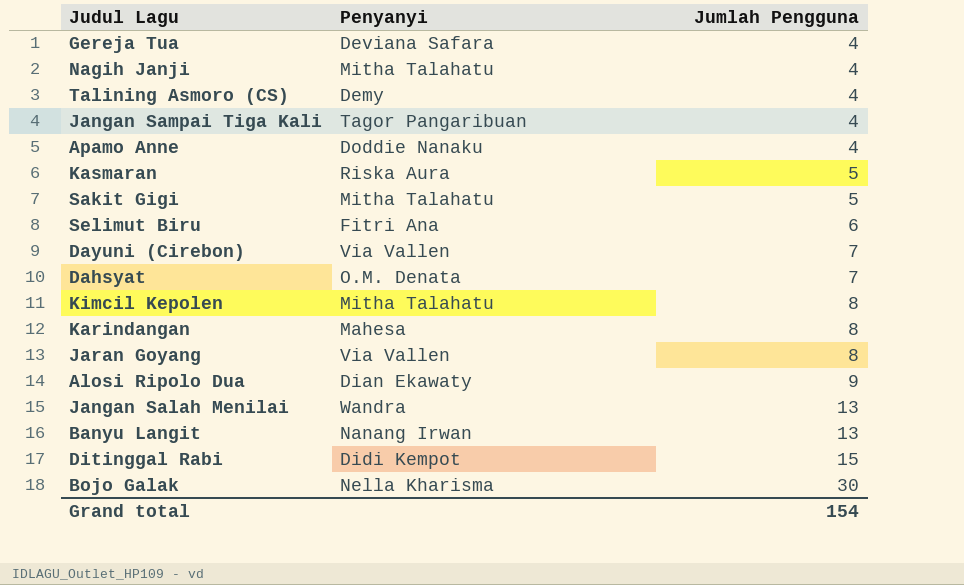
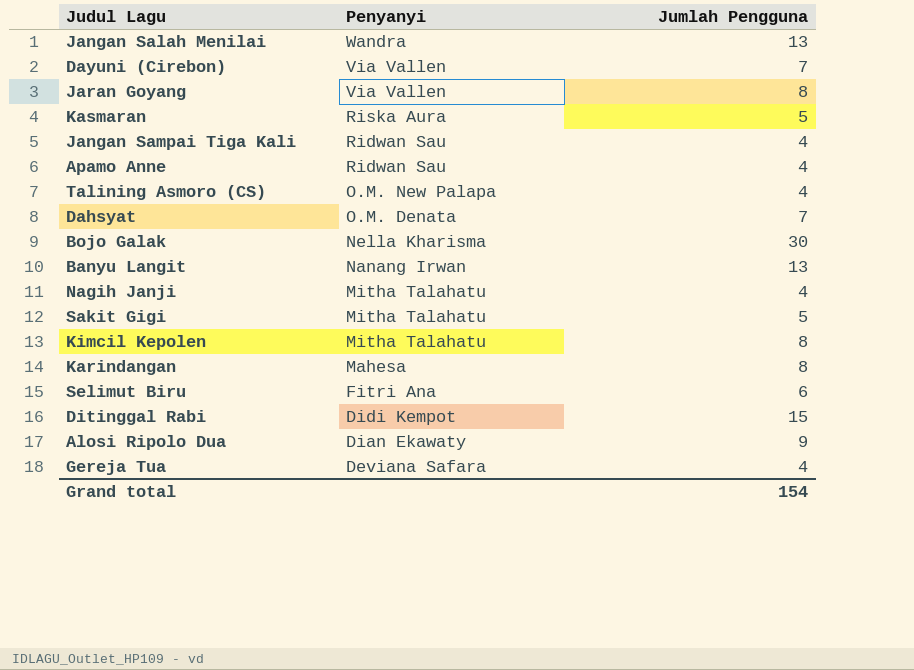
row order: Jumlah Pengguna ascending -> Penyanyi descending
Jangan Sampai Tiga Kali | Penyanyi: Tagor Pangaribuan -> Ridwan Sau
Apamo Anne | Penyanyi: Doddie Nanaku -> Ridwan Sau
Talining Asmoro (CS) | Penyanyi: Demy -> O.M. New Palapa

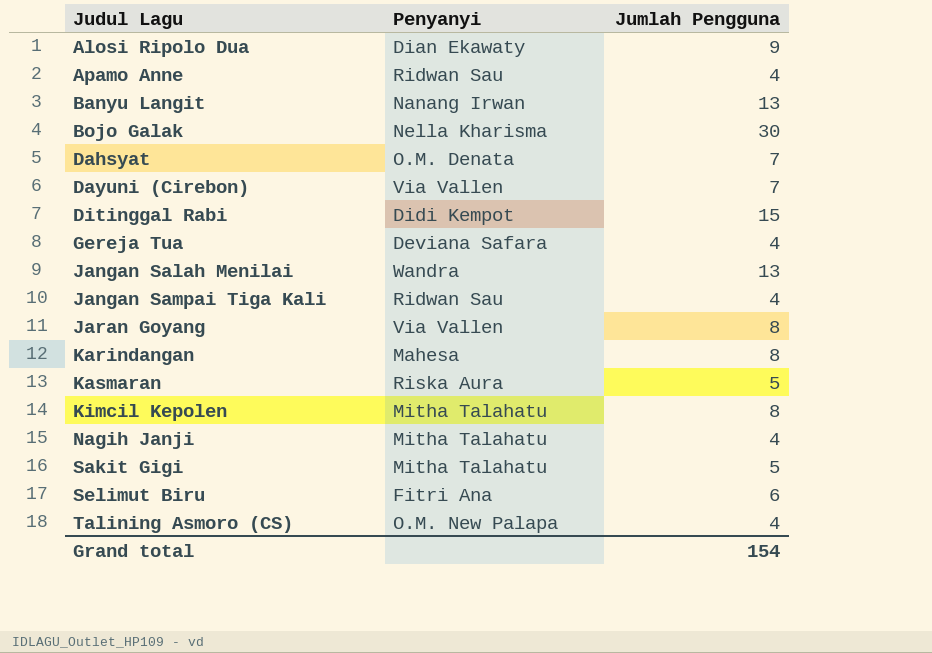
row order: Penyanyi descending -> Judul Lagu ascending

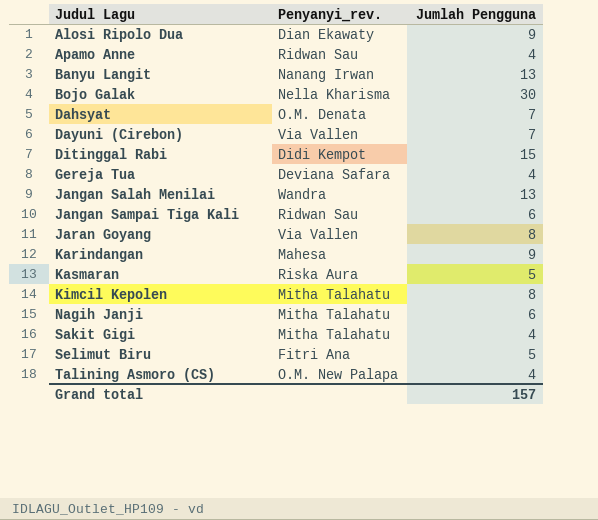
column name: Penyanyi -> Penyanyi_rev.
Jangan Sampai Tiga Kali | Jumlah Pengguna: 4 -> 6
Karindangan | Jumlah Pengguna: 8 -> 9
Nagih Janji | Jumlah Pengguna: 4 -> 6
Sakit Gigi | Jumlah Pengguna: 5 -> 4
Selimut Biru | Jumlah Pengguna: 6 -> 5
Grand total | Jumlah Pengguna: 154 -> 157

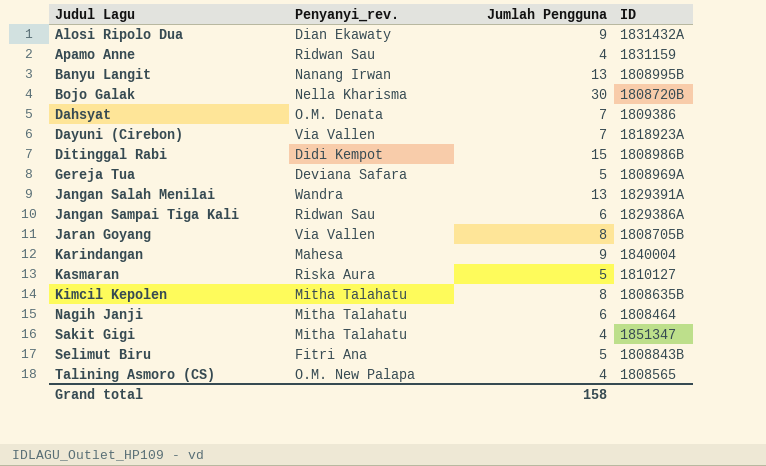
column ID | position: none -> 4
Gereja Tua | Jumlah Pengguna: 4 -> 5
Grand total | Jumlah Pengguna: 157 -> 158

